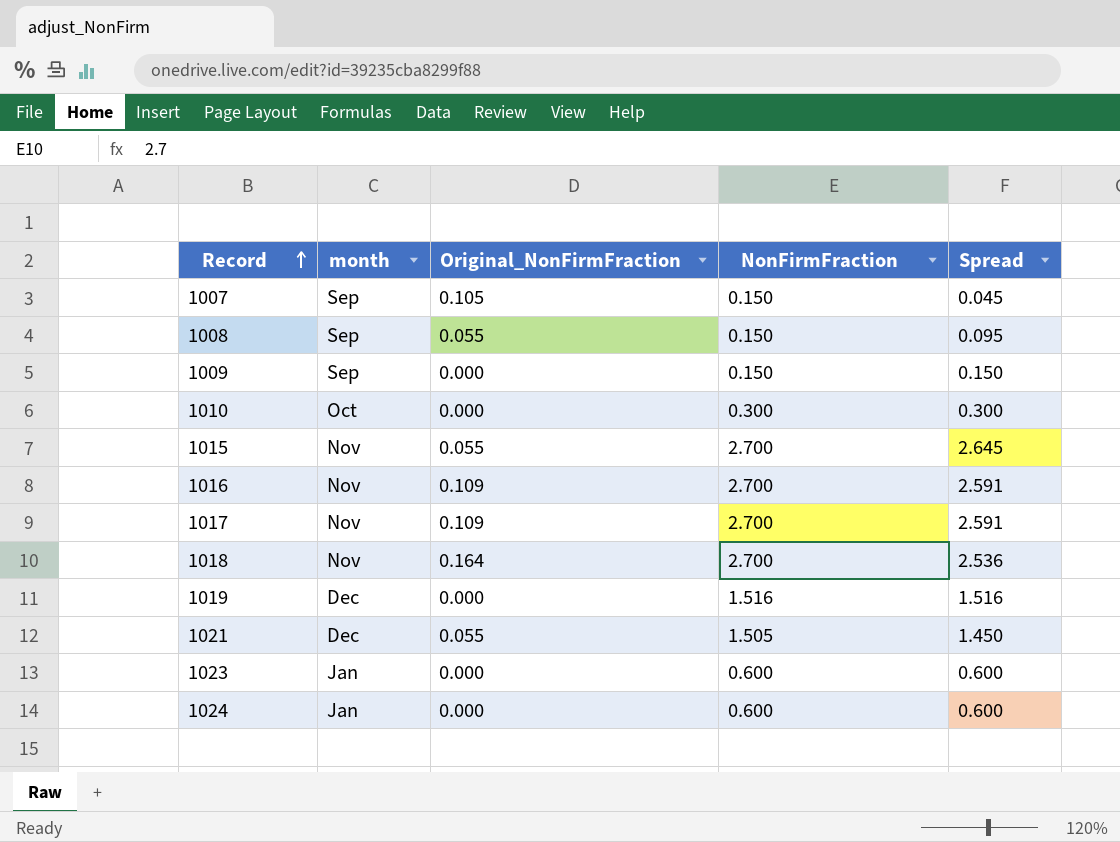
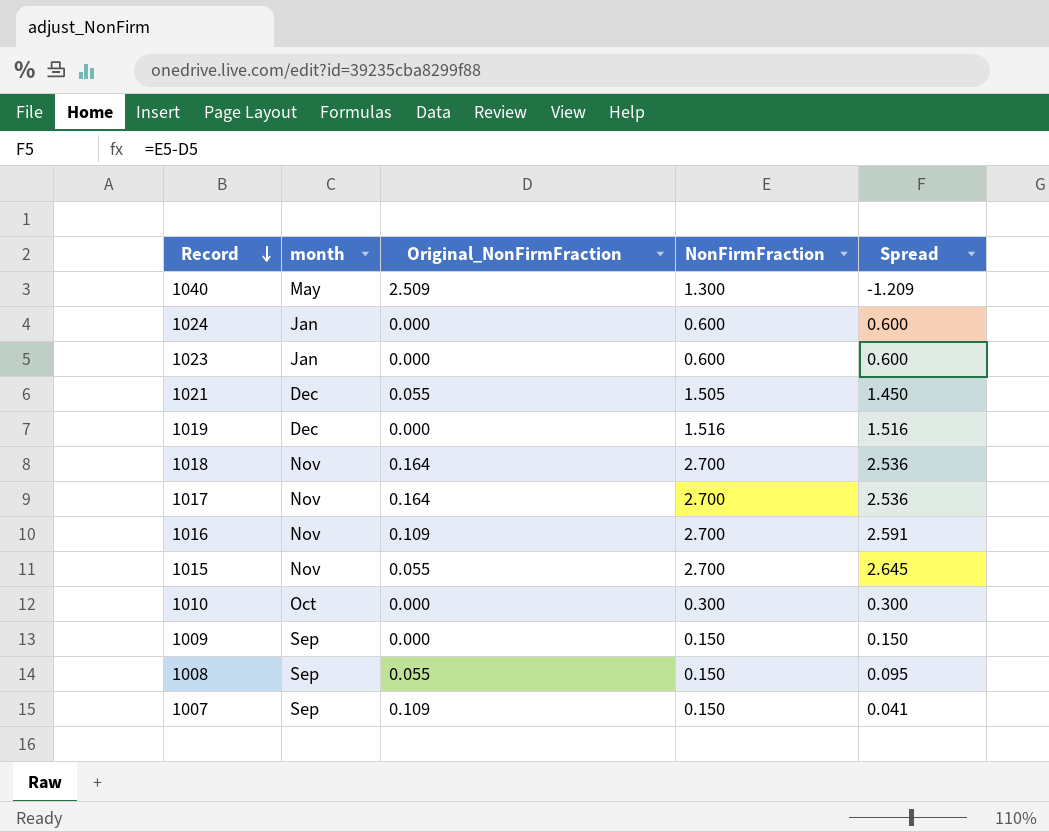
row order: Record ascending -> Record descending
row 1040: none -> May | 2.509 | 1.300 | -1.209
1017 | Original_NonFirmFraction: 0.109 -> 0.164
1017 | Spread: 2.591 -> 2.536
1007 | Original_NonFirmFraction: 0.105 -> 0.109
1007 | Spread: 0.045 -> 0.041

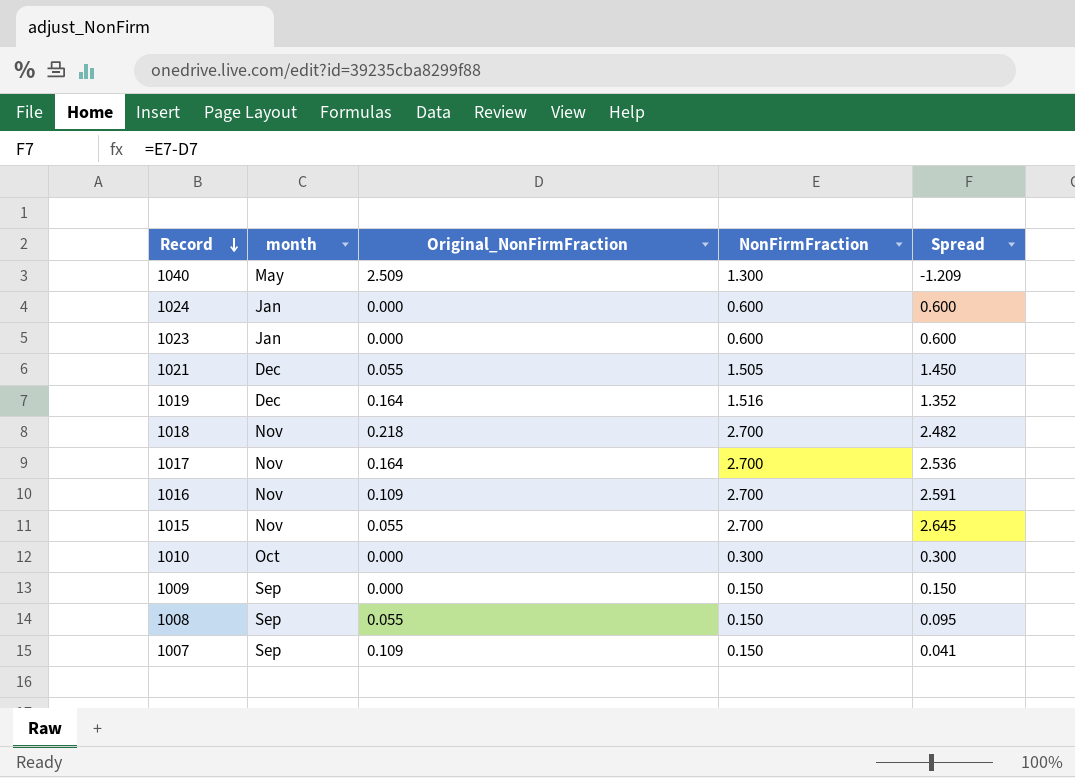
1019 | Original_NonFirmFraction: 0.000 -> 0.164
1019 | Spread: 1.516 -> 1.352
1018 | Original_NonFirmFraction: 0.164 -> 0.218
1018 | Spread: 2.536 -> 2.482

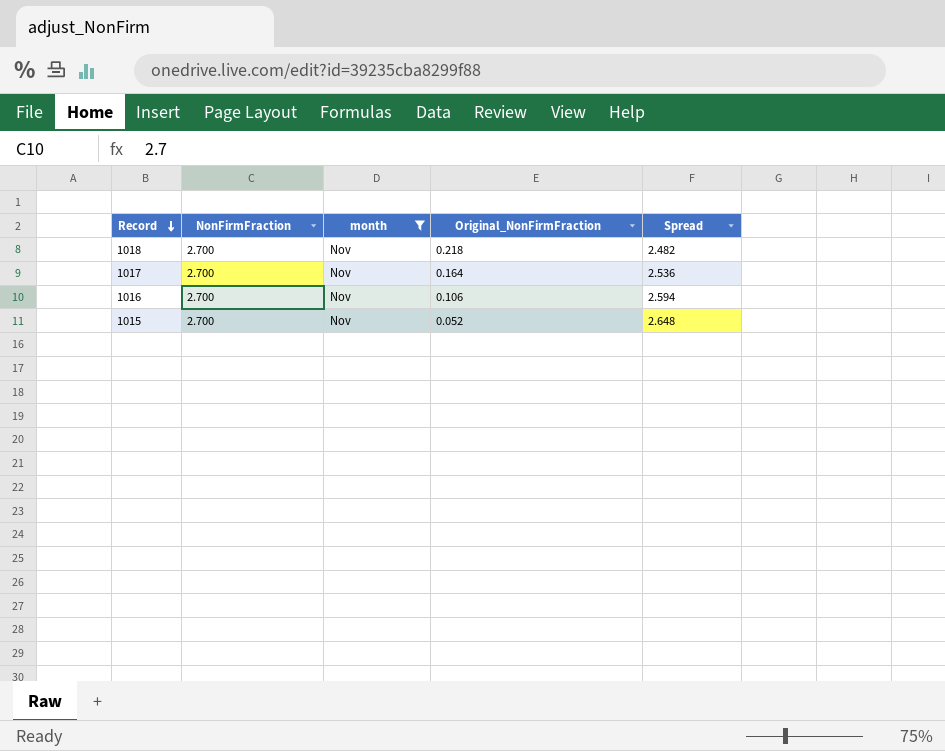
filter: none -> month = Nov
column NonFirmFraction | position: 4 -> 2
1016 | Original_NonFirmFraction: 0.109 -> 0.106
1016 | Spread: 2.591 -> 2.594
1015 | Original_NonFirmFraction: 0.055 -> 0.052
1015 | Spread: 2.645 -> 2.648

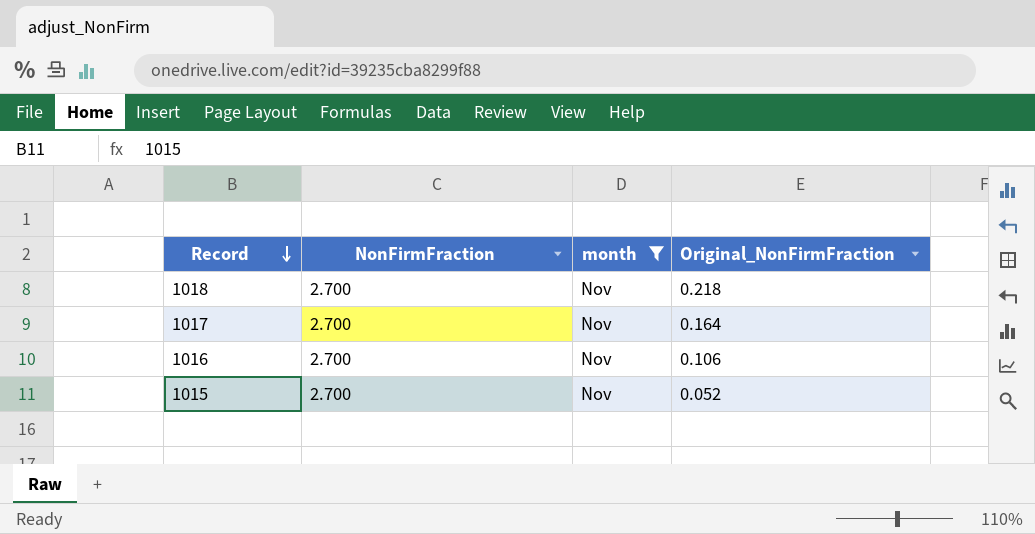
column Spread | formula: [NonFirmFraction] - [Original_NonFirmFraction] -> none

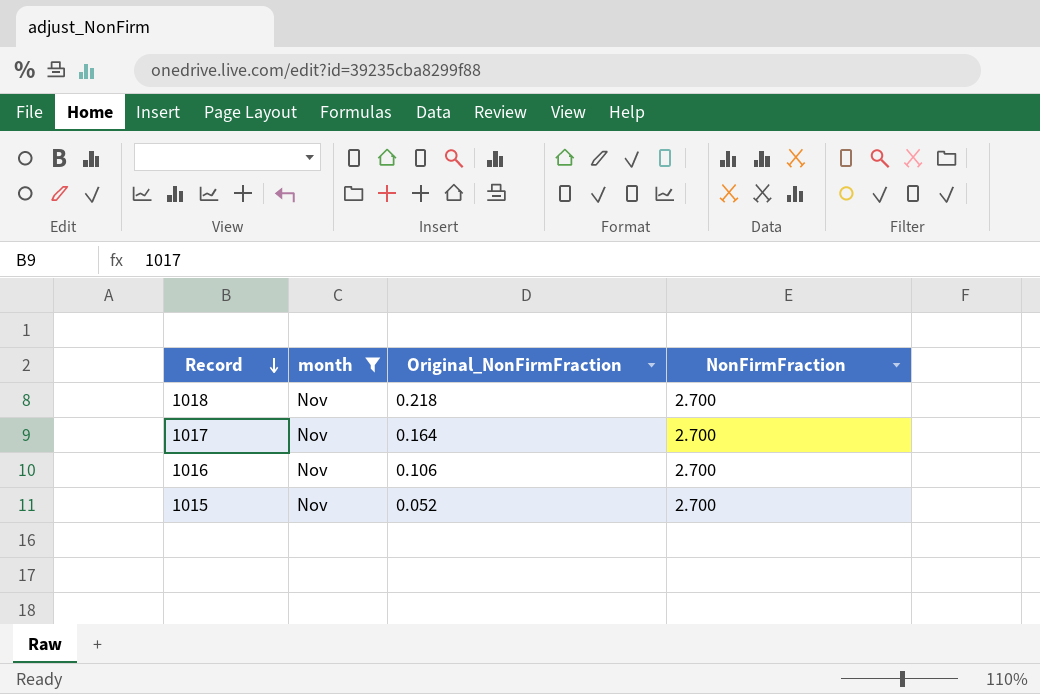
column NonFirmFraction | position: 2 -> 4

